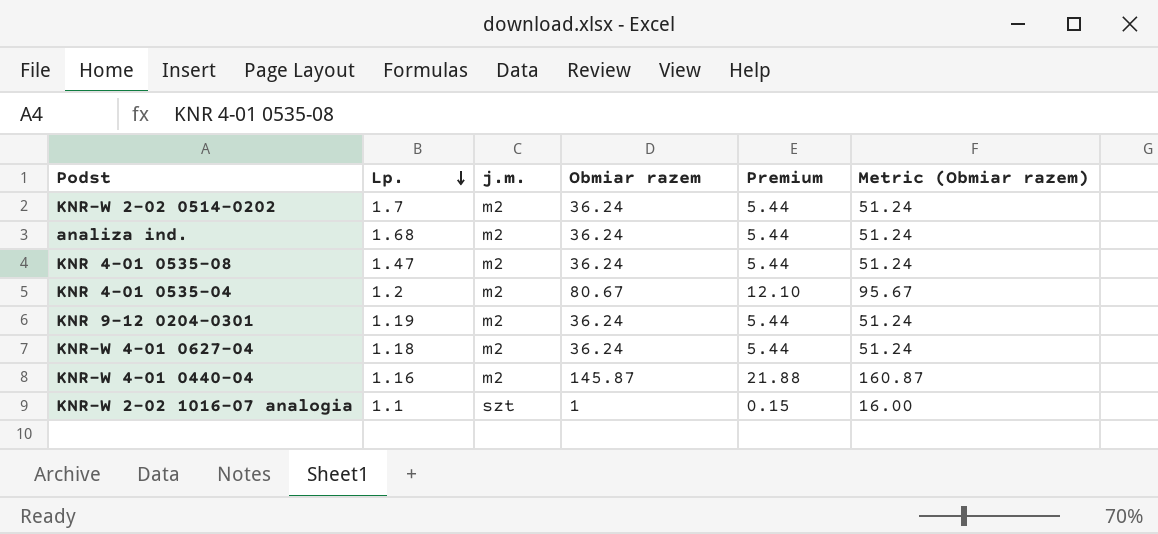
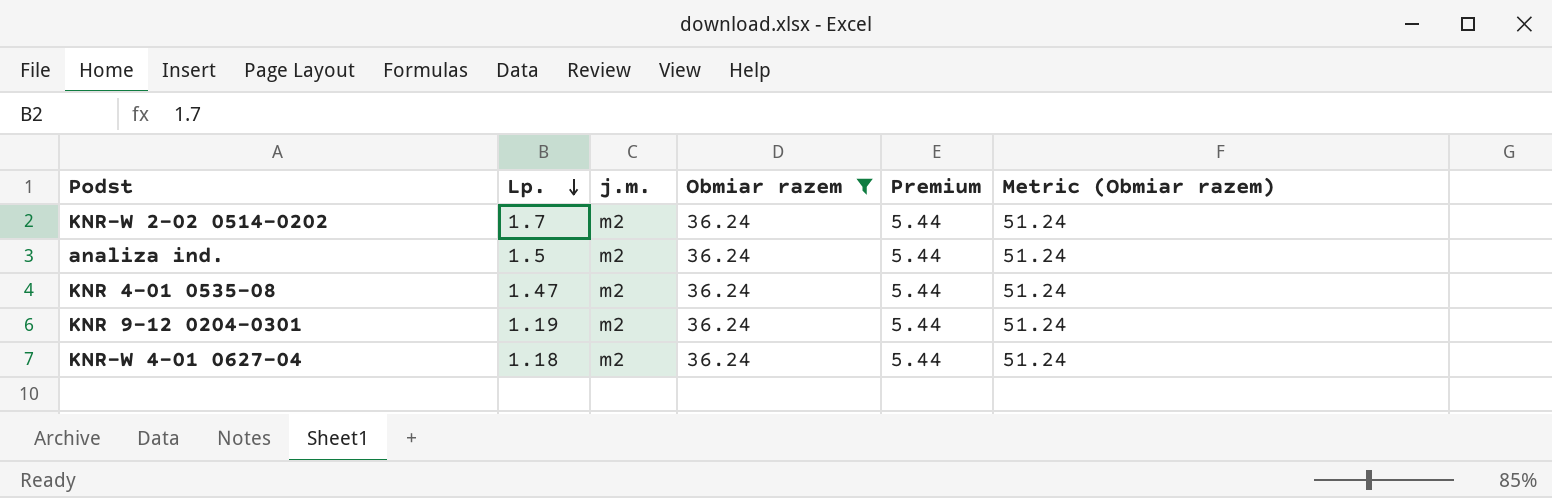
filter: none -> Obmiar razem = 36.24
analiza ind. | Lp.: 1.68 -> 1.5

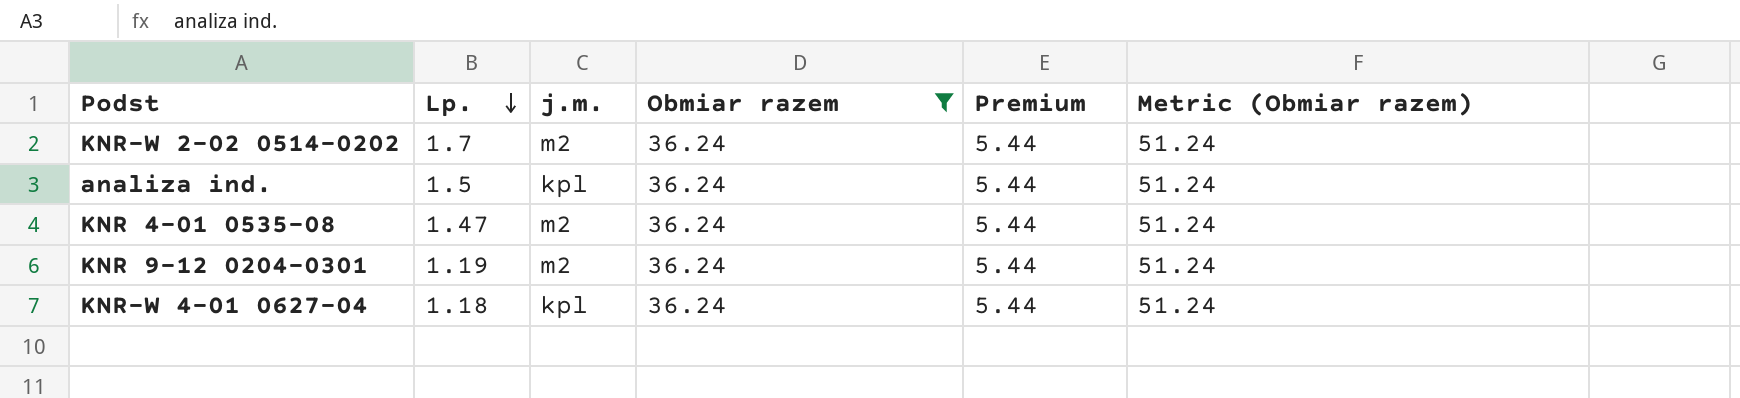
analiza ind. | j.m.: m2 -> kpl
KNR-W 4-01 0627-04 | j.m.: m2 -> kpl

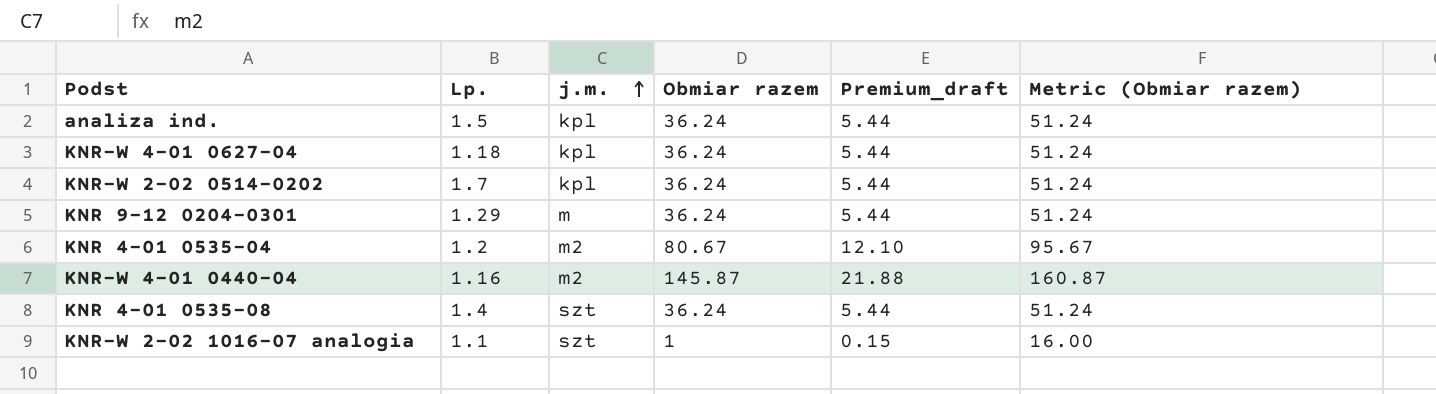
filter: Obmiar razem = 36.24 -> none
row order: Lp. descending -> j.m. ascending
column name: Premium -> Premium_draft
KNR-W 2-02 0514-0202 | j.m.: m2 -> kpl
KNR 9-12 0204-0301 | Lp.: 1.19 -> 1.29
KNR 9-12 0204-0301 | j.m.: m2 -> m
KNR 4-01 0535-08 | Lp.: 1.47 -> 1.4
KNR 4-01 0535-08 | j.m.: m2 -> szt

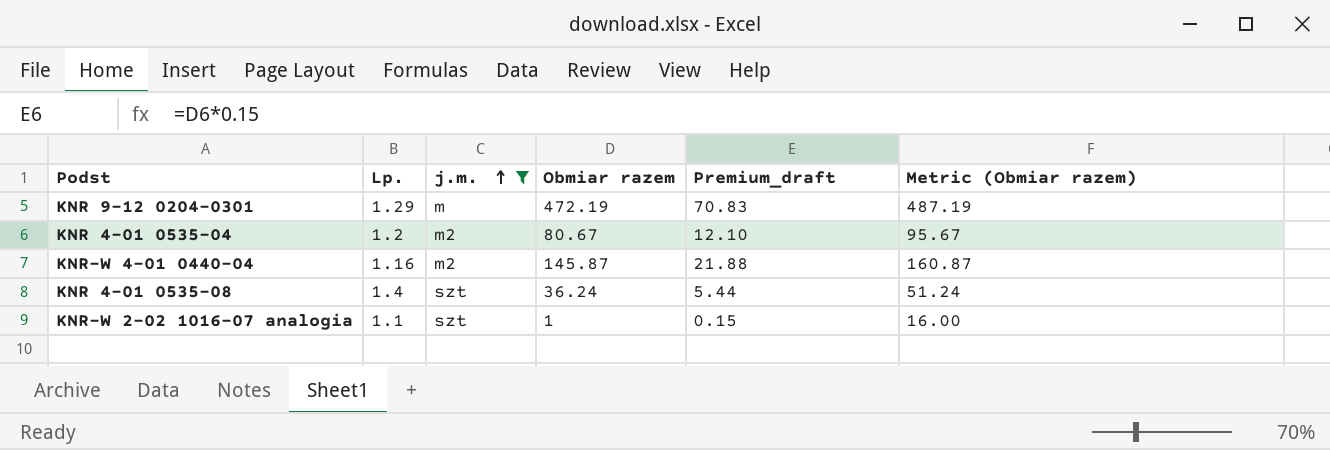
filter: none -> j.m. != kpl
KNR 9-12 0204-0301 | Obmiar razem: 36.24 -> 472.19
KNR 9-12 0204-0301 | Premium_draft: 5.44 -> 70.83
KNR 9-12 0204-0301 | Metric (Obmiar razem): 51.24 -> 487.19

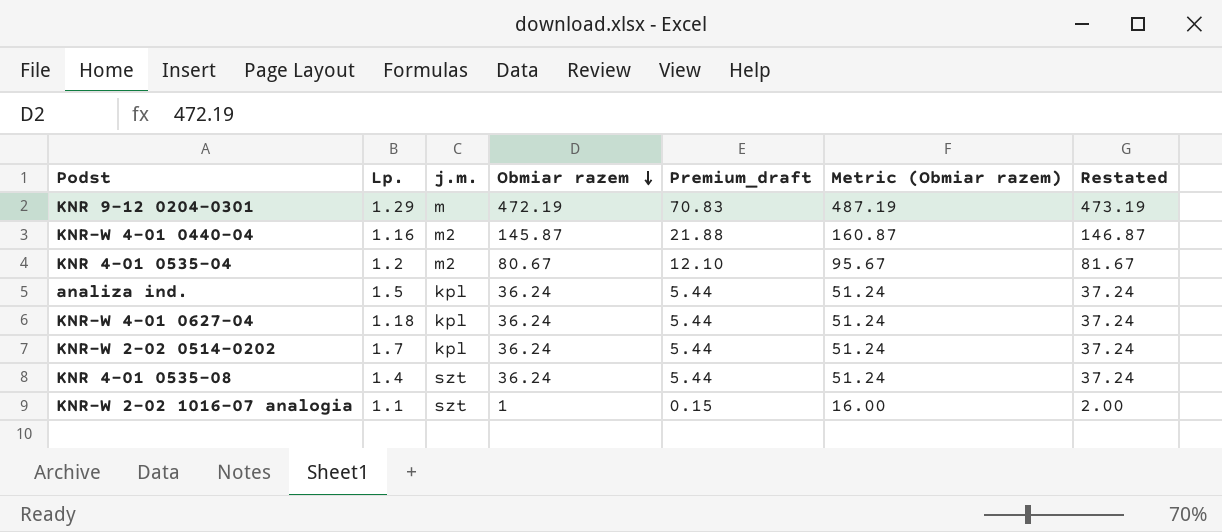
filter: j.m. != kpl -> none
row order: j.m. ascending -> Obmiar razem descending
column Restated | formula: none -> [Obmiar razem] + 1

